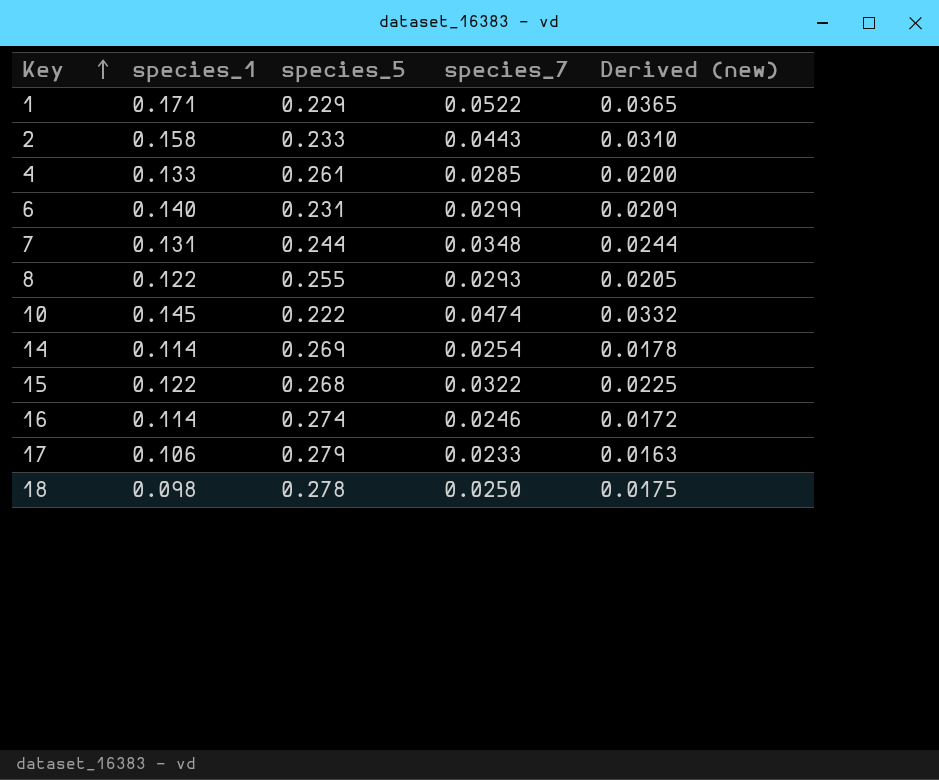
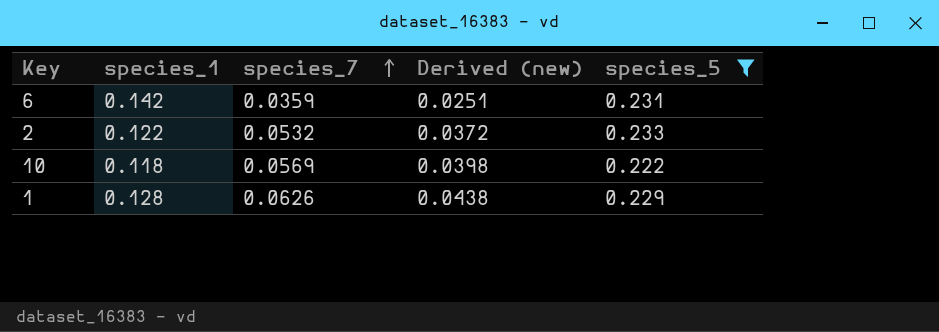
filter: none -> species_5 <= 0.233
row order: Key ascending -> species_7 ascending
column species_5 | position: 3 -> 5
6 | species_1: 0.140 -> 0.142
6 | species_7: 0.0299 -> 0.0359
6 | Derived (new): 0.0209 -> 0.0251
2 | species_1: 0.158 -> 0.122
2 | species_7: 0.0443 -> 0.0532
2 | Derived (new): 0.0310 -> 0.0372
10 | species_1: 0.145 -> 0.118
10 | species_7: 0.0474 -> 0.0569
10 | Derived (new): 0.0332 -> 0.0398
1 | species_1: 0.171 -> 0.128
1 | species_7: 0.0522 -> 0.0626
1 | Derived (new): 0.0365 -> 0.0438

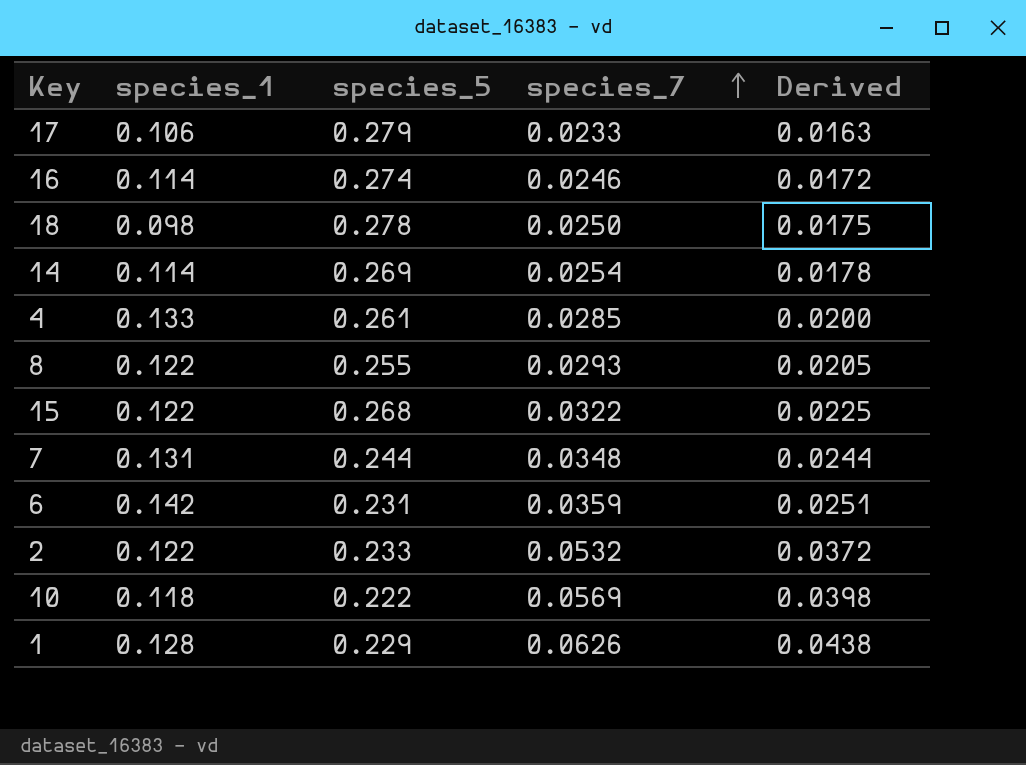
filter: species_5 <= 0.233 -> none
column species_5 | position: 5 -> 3
column name: Derived (new) -> Derived

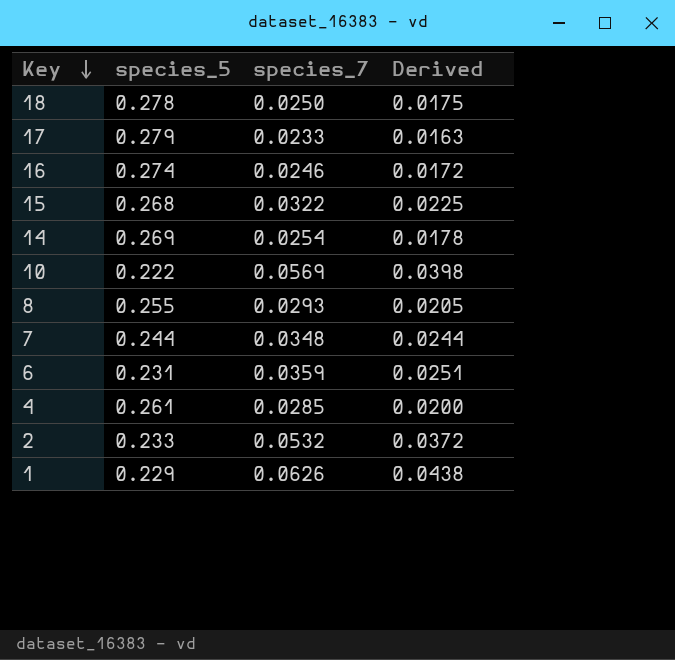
row order: species_7 ascending -> Key descending
column species_1 | position: 2 -> none

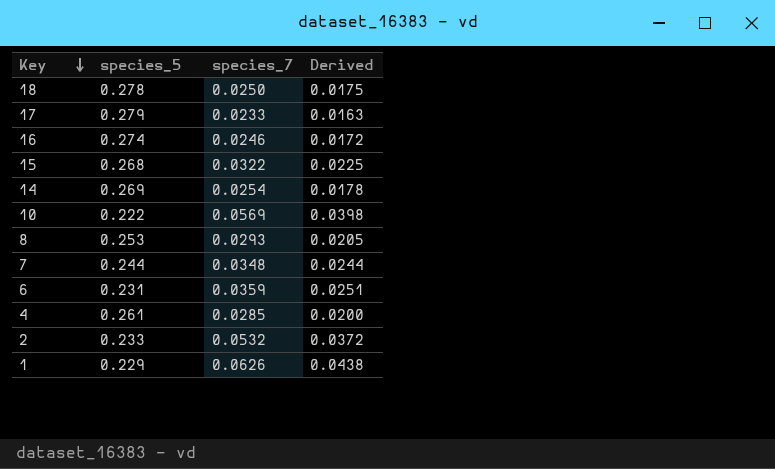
8 | species_5: 0.255 -> 0.253

